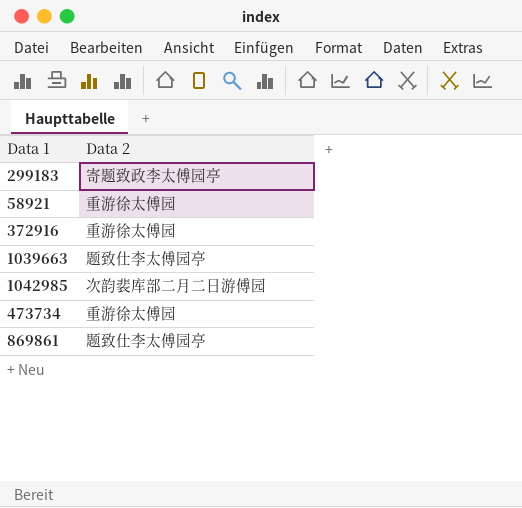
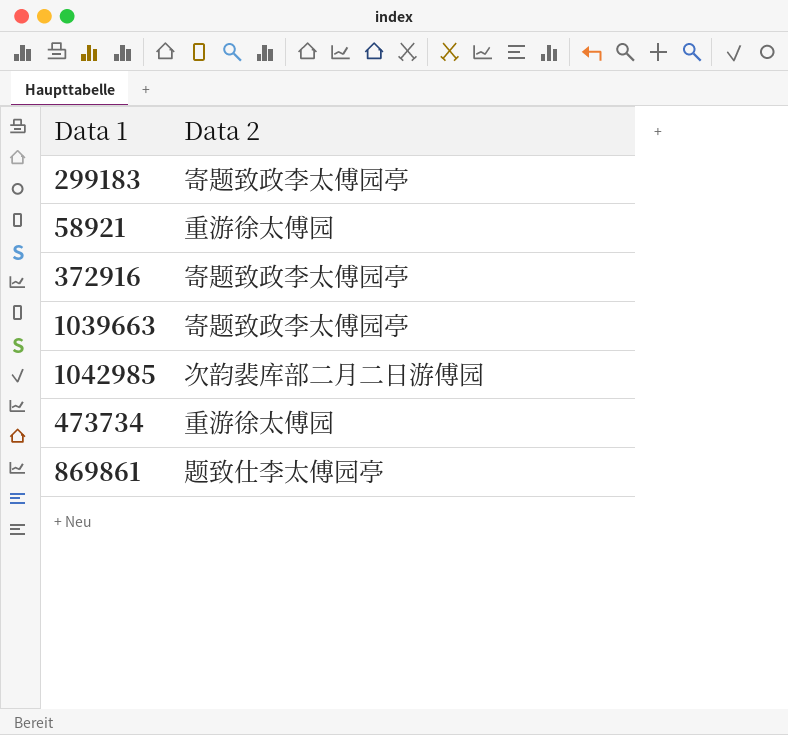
372916 | Data 2: 重游徐太傅园 -> 寄题致政李太傅园亭
1039663 | Data 2: 题致仕李太傅园亭 -> 寄题致政李太傅园亭

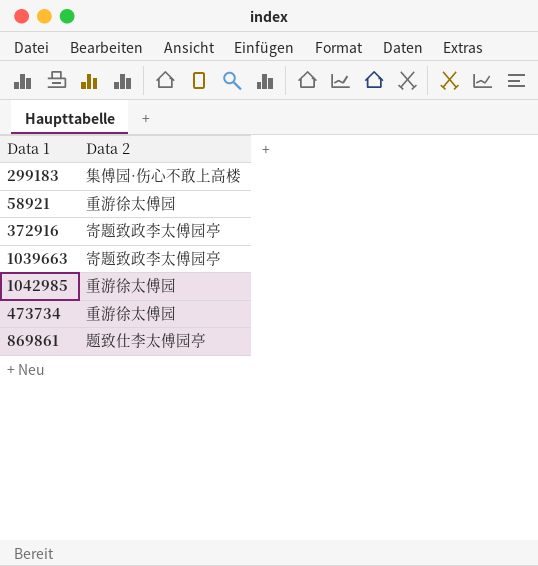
299183 | Data 2: 寄题致政李太傅园亭 -> 集傅园·伤心不敢上高楼
1042985 | Data 2: 次韵裴库部二月二日游傅园 -> 重游徐太傅园

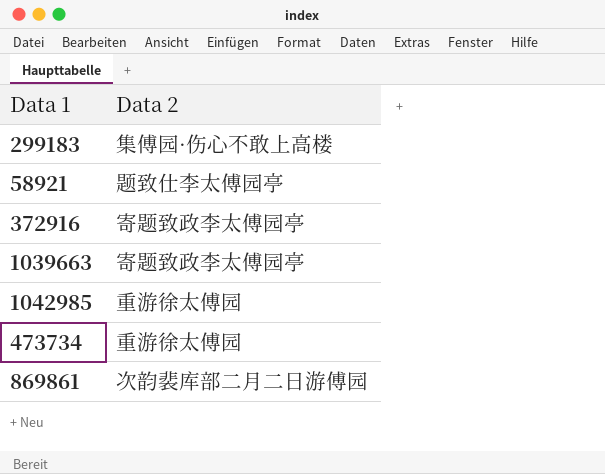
58921 | Data 2: 重游徐太傅园 -> 题致仕李太傅园亭
869861 | Data 2: 题致仕李太傅园亭 -> 次韵裴库部二月二日游傅园

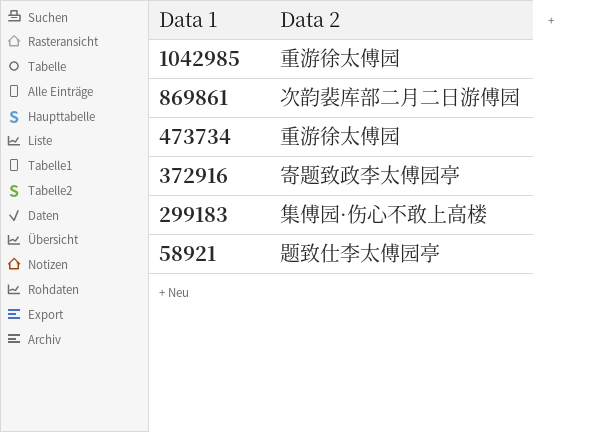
row order: none -> Data 1 descending
row 1039663: 寄题致政李太傅园亭 -> none

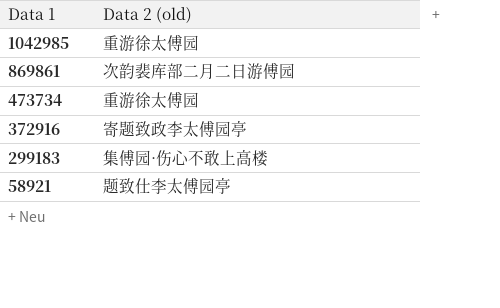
column name: Data 2 -> Data 2 (old)

